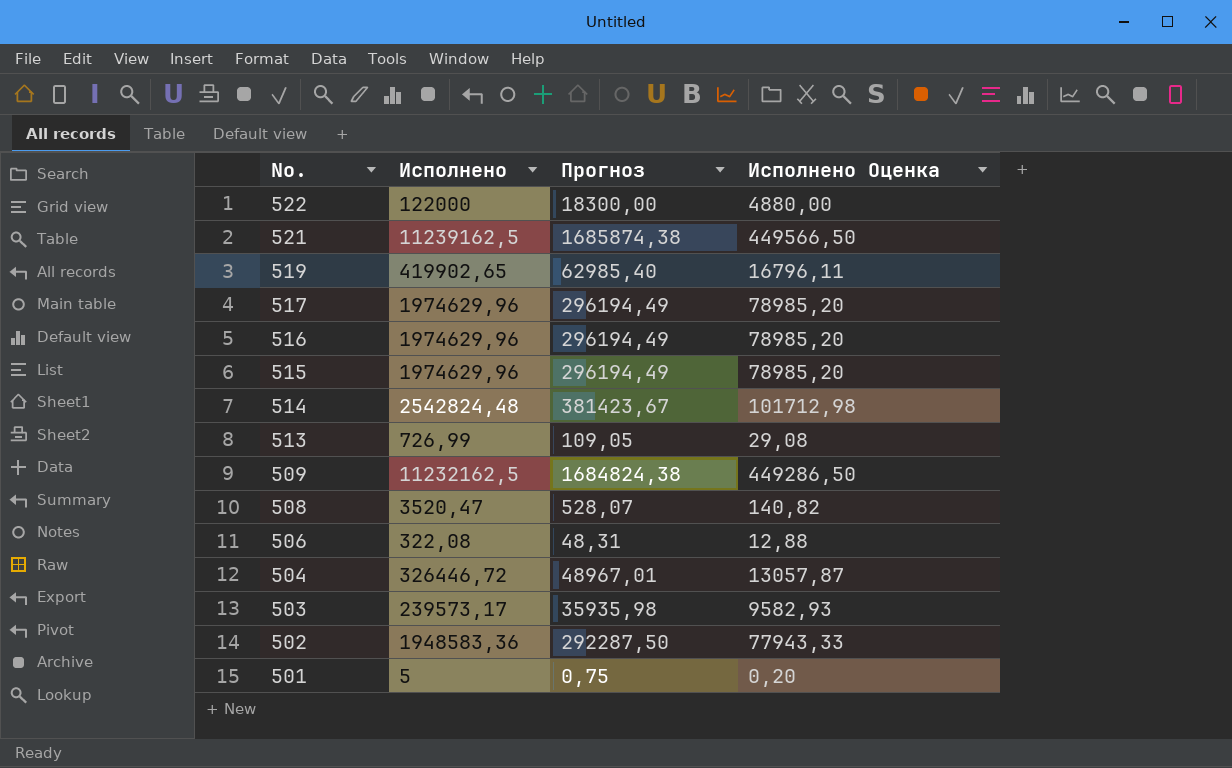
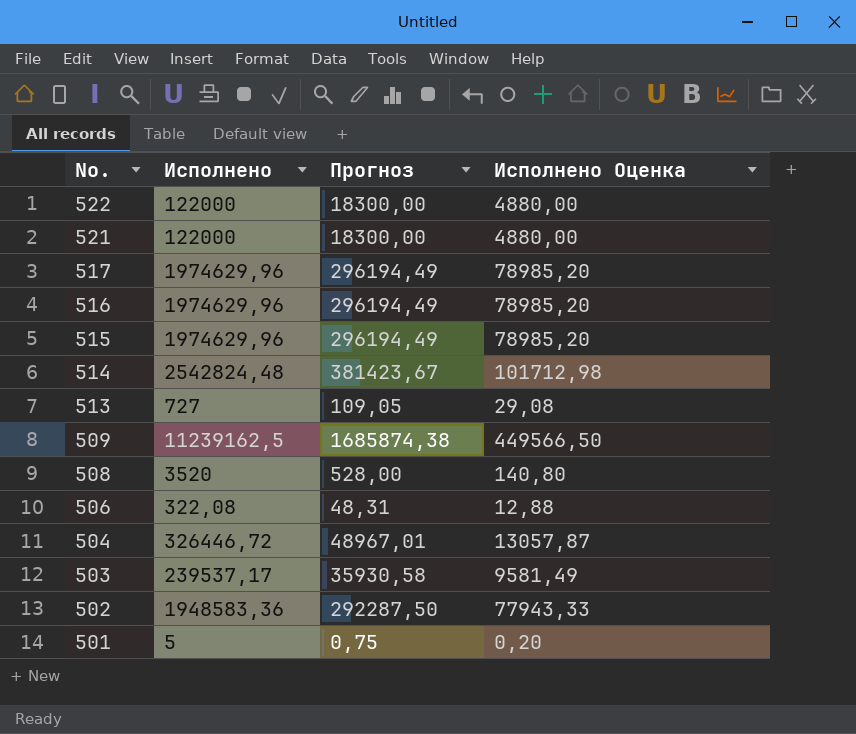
row 519: 419902,65 | 62985,40 | 16796,11 -> none
521 | Исполнено: 11239162,5 -> 122000
521 | Прогноз: 1685874,38 -> 18300,00
521 | Исполнено Оценка: 449566,50 -> 4880,00
513 | Исполнено: 726,99 -> 727
509 | Исполнено: 11232162,5 -> 11239162,5
509 | Прогноз: 1684824,38 -> 1685874,38
509 | Исполнено Оценка: 449286,50 -> 449566,50
508 | Исполнено: 3520,47 -> 3520
508 | Прогноз: 528,07 -> 528,00
508 | Исполнено Оценка: 140,82 -> 140,80
503 | Исполнено: 239573,17 -> 239537,17
503 | Прогноз: 35935,98 -> 35930,58
503 | Исполнено Оценка: 9582,93 -> 9581,49

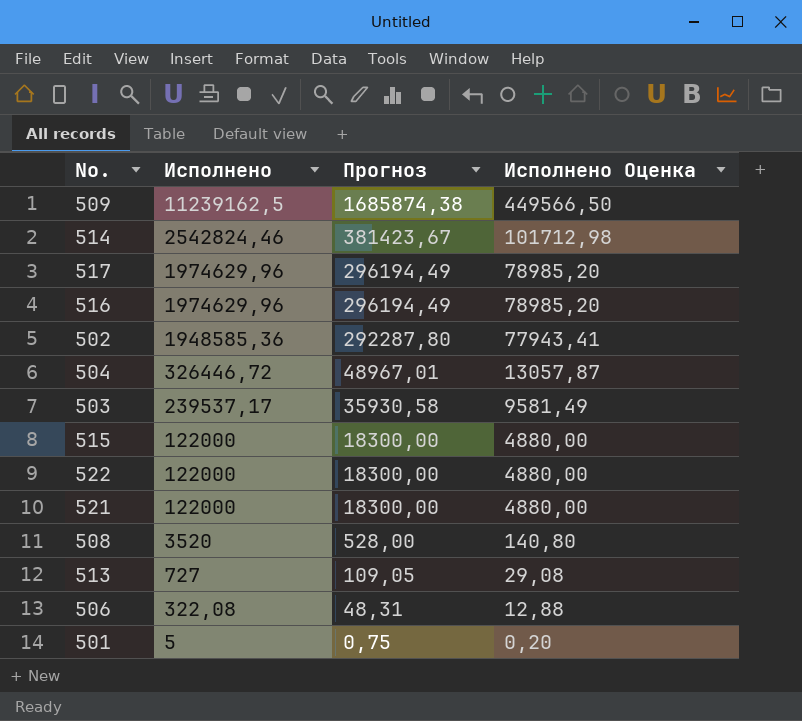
row order: No. descending -> Исполнено descending
514 | Исполнено: 2542824,48 -> 2542824,46
502 | Исполнено: 1948583,36 -> 1948585,36
502 | Прогноз: 292287,50 -> 292287,80
502 | Исполнено Оценка: 77943,33 -> 77943,41
515 | Исполнено: 1974629,96 -> 122000
515 | Прогноз: 296194,49 -> 18300,00
515 | Исполнено Оценка: 78985,20 -> 4880,00

